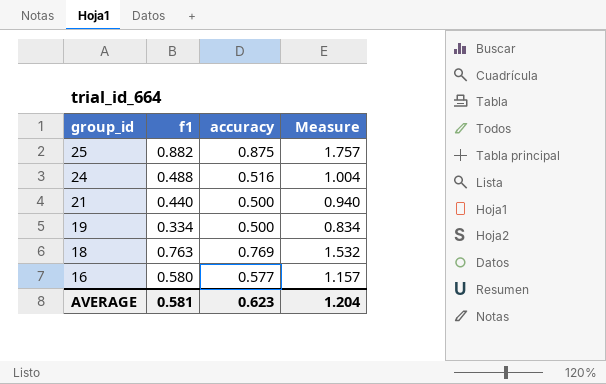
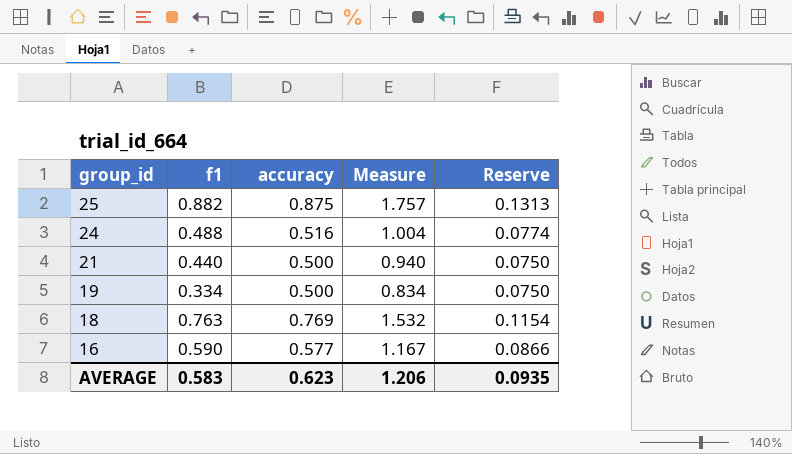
column Reserve | formula: none -> [accuracy] * 0.15
16 | f1: 0.580 -> 0.590
16 | Measure: 1.157 -> 1.167
AVERAGE | f1: 0.581 -> 0.583
AVERAGE | Measure: 1.204 -> 1.206

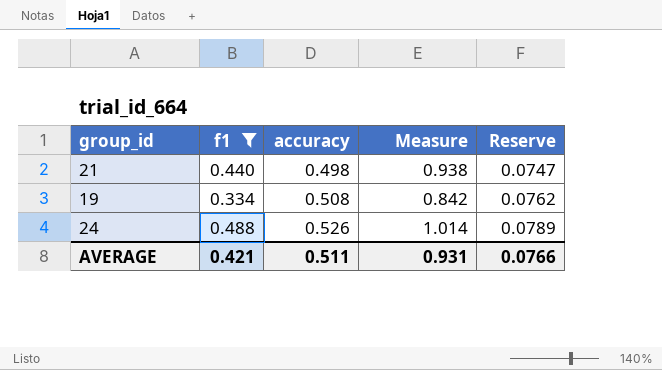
filter: none -> f1 <= 0.488
row order: group_id descending -> accuracy ascending
21 | accuracy: 0.500 -> 0.498
21 | Measure: 0.940 -> 0.938
21 | Reserve: 0.0750 -> 0.0747
19 | accuracy: 0.500 -> 0.508
19 | Measure: 0.834 -> 0.842
19 | Reserve: 0.0750 -> 0.0762
24 | accuracy: 0.516 -> 0.526
24 | Measure: 1.004 -> 1.014
24 | Reserve: 0.0774 -> 0.0789
AVERAGE | f1: 0.583 -> 0.421
AVERAGE | accuracy: 0.623 -> 0.511
AVERAGE | Measure: 1.206 -> 0.931
AVERAGE | Reserve: 0.0935 -> 0.0766

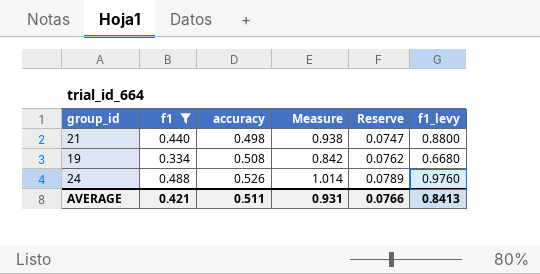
column f1_levy | formula: none -> [f1] * 2

